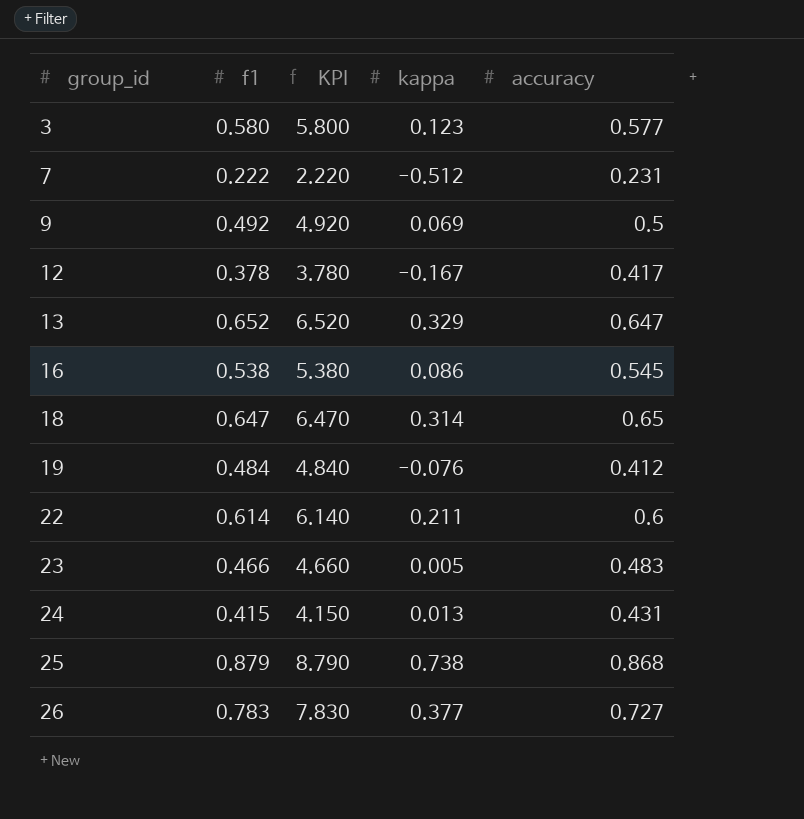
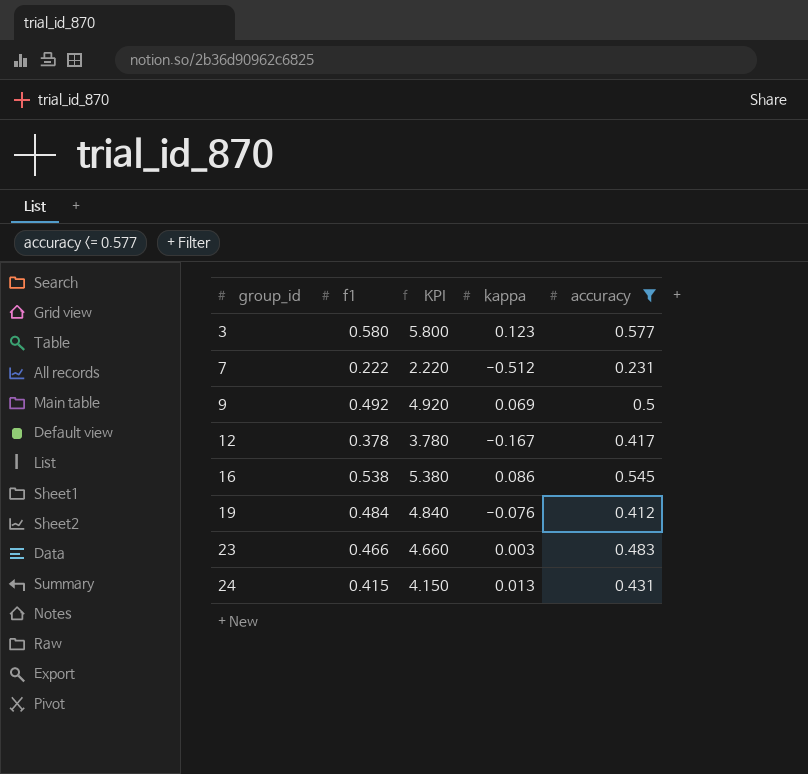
filter: none -> accuracy <= 0.577
23 | kappa: 0.005 -> 0.003

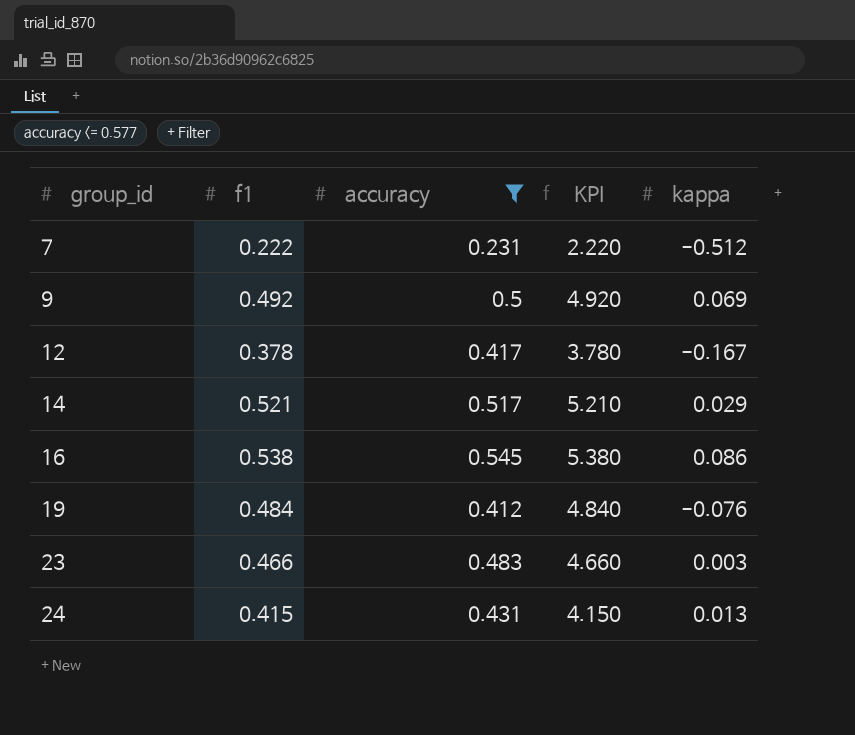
column accuracy | position: 5 -> 3
row 3: 0.580 | 5.800 | 0.123 | 0.577 -> none
row 14: none -> 0.521 | 0.517 | 5.210 | 0.029

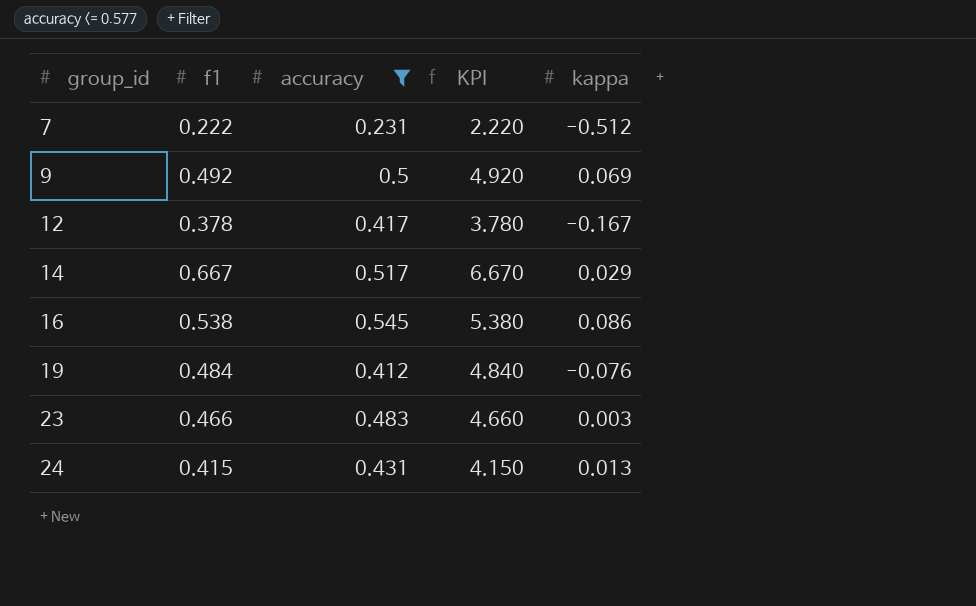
14 | f1: 0.521 -> 0.667
14 | KPI: 5.210 -> 6.670

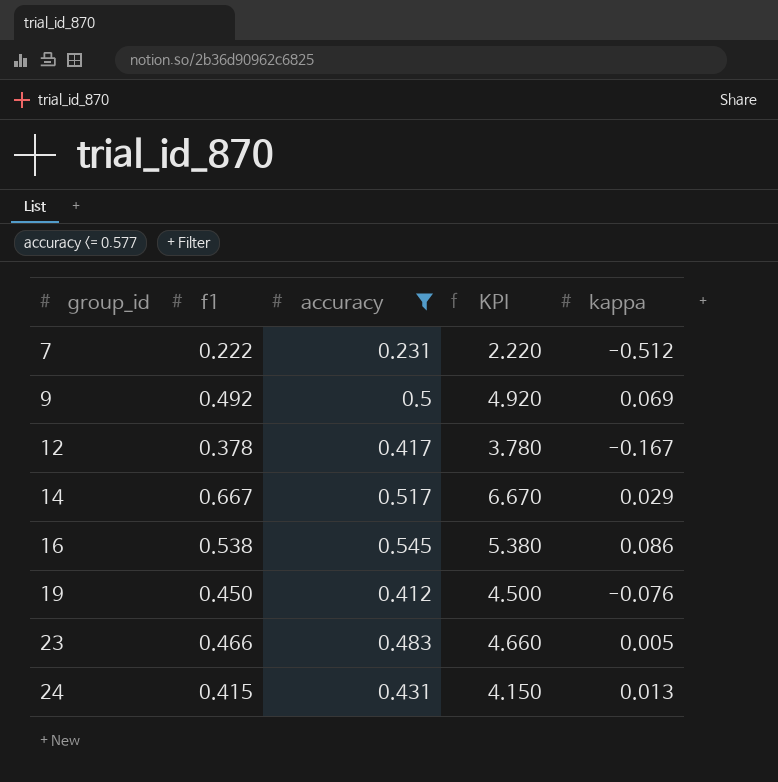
19 | f1: 0.484 -> 0.450
19 | KPI: 4.840 -> 4.500
23 | kappa: 0.003 -> 0.005

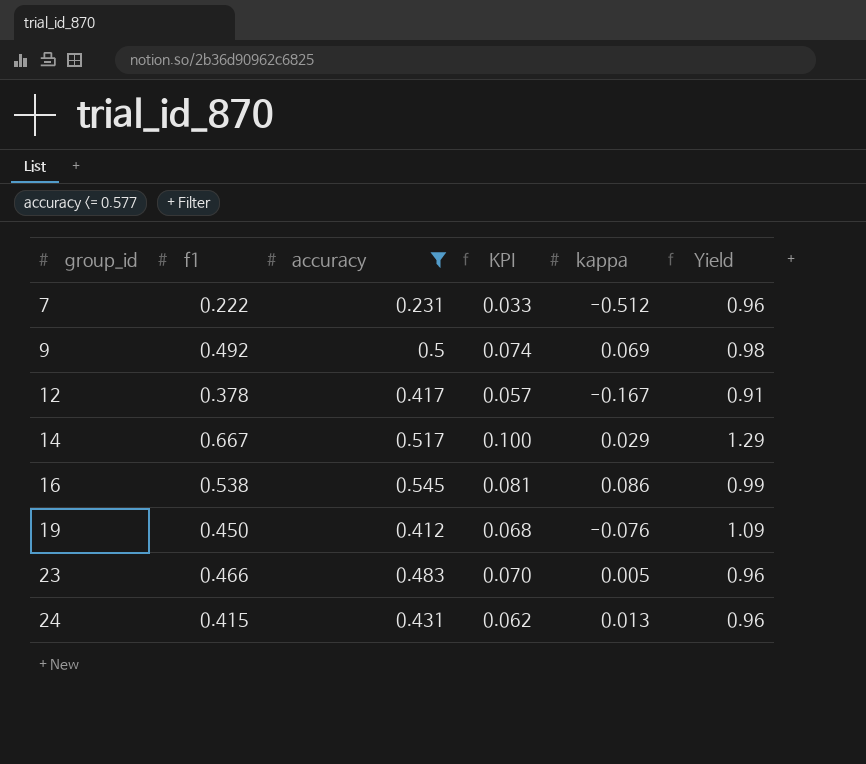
column KPI | formula: [f1] * 10 -> [f1] * 0.15
column Yield | formula: none -> [f1] / [accuracy]

